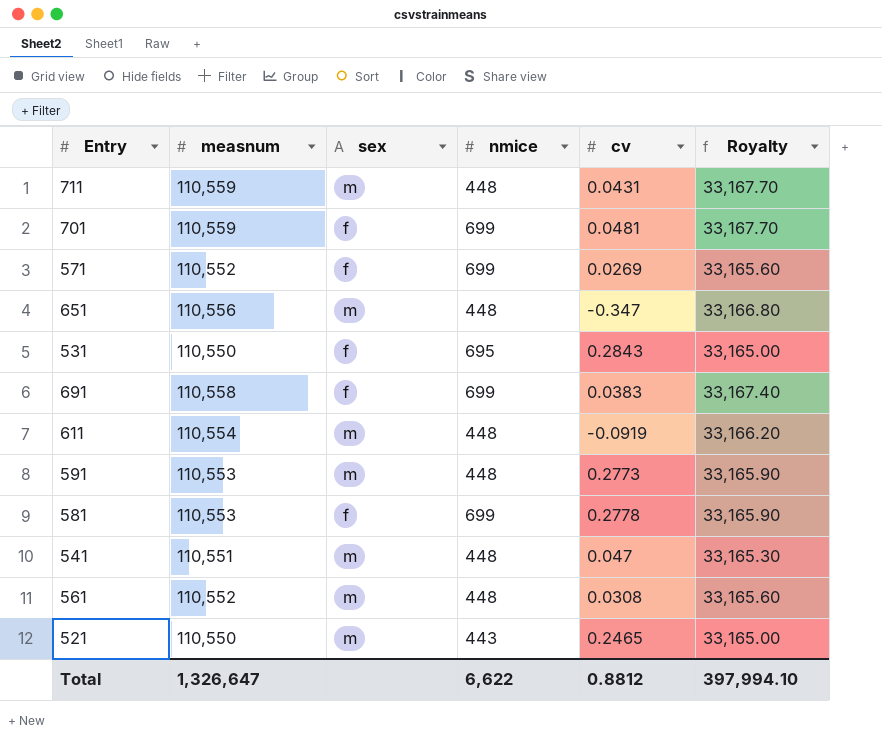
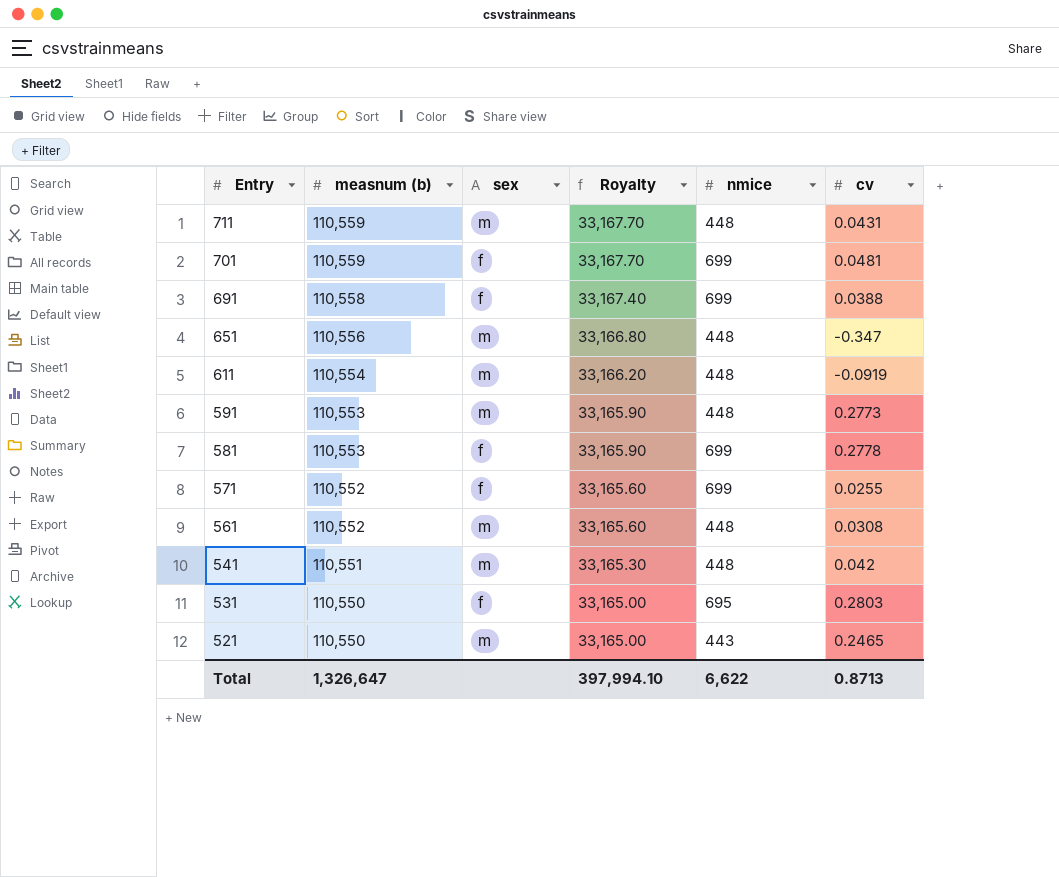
row order: none -> Entry descending
column name: measnum -> measnum (b)
column Royalty | position: 6 -> 4
691 | cv: 0.0383 -> 0.0388
571 | cv: 0.0269 -> 0.0255
541 | cv: 0.047 -> 0.042
531 | cv: 0.2843 -> 0.2803
Total | cv: 0.8812 -> 0.8713

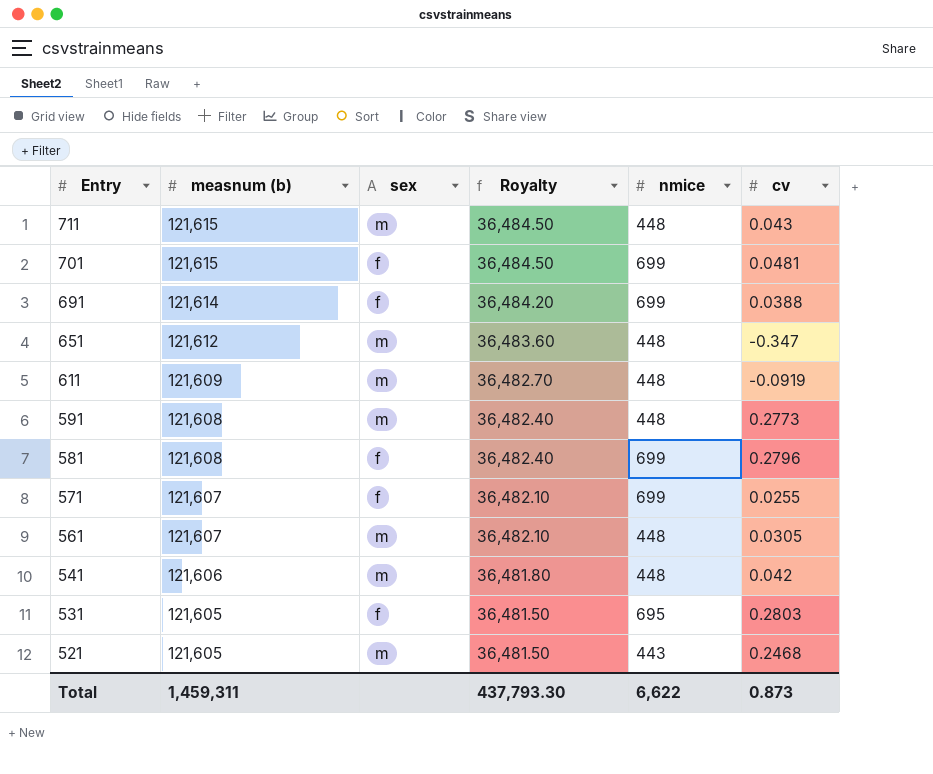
711 | measnum (b): 110,559 -> 121,615
711 | Royalty: 33,167.70 -> 36,484.50
711 | cv: 0.0431 -> 0.043
701 | measnum (b): 110,559 -> 121,615
701 | Royalty: 33,167.70 -> 36,484.50
691 | measnum (b): 110,558 -> 121,614
691 | Royalty: 33,167.40 -> 36,484.20
651 | measnum (b): 110,556 -> 121,612
651 | Royalty: 33,166.80 -> 36,483.60
611 | measnum (b): 110,554 -> 121,609
611 | Royalty: 33,166.20 -> 36,482.70
591 | measnum (b): 110,553 -> 121,608
591 | Royalty: 33,165.90 -> 36,482.40
581 | measnum (b): 110,553 -> 121,608
581 | Royalty: 33,165.90 -> 36,482.40
581 | cv: 0.2778 -> 0.2796
571 | measnum (b): 110,552 -> 121,607
571 | Royalty: 33,165.60 -> 36,482.10
561 | measnum (b): 110,552 -> 121,607
561 | Royalty: 33,165.60 -> 36,482.10
561 | cv: 0.0308 -> 0.0305
541 | measnum (b): 110,551 -> 121,606
541 | Royalty: 33,165.30 -> 36,481.80
531 | measnum (b): 110,550 -> 121,605
531 | Royalty: 33,165.00 -> 36,481.50
521 | measnum (b): 110,550 -> 121,605
521 | Royalty: 33,165.00 -> 36,481.50
521 | cv: 0.2465 -> 0.2468
Total | measnum (b): 1,326,647 -> 1,459,311
Total | Royalty: 397,994.10 -> 437,793.30
Total | cv: 0.8713 -> 0.873

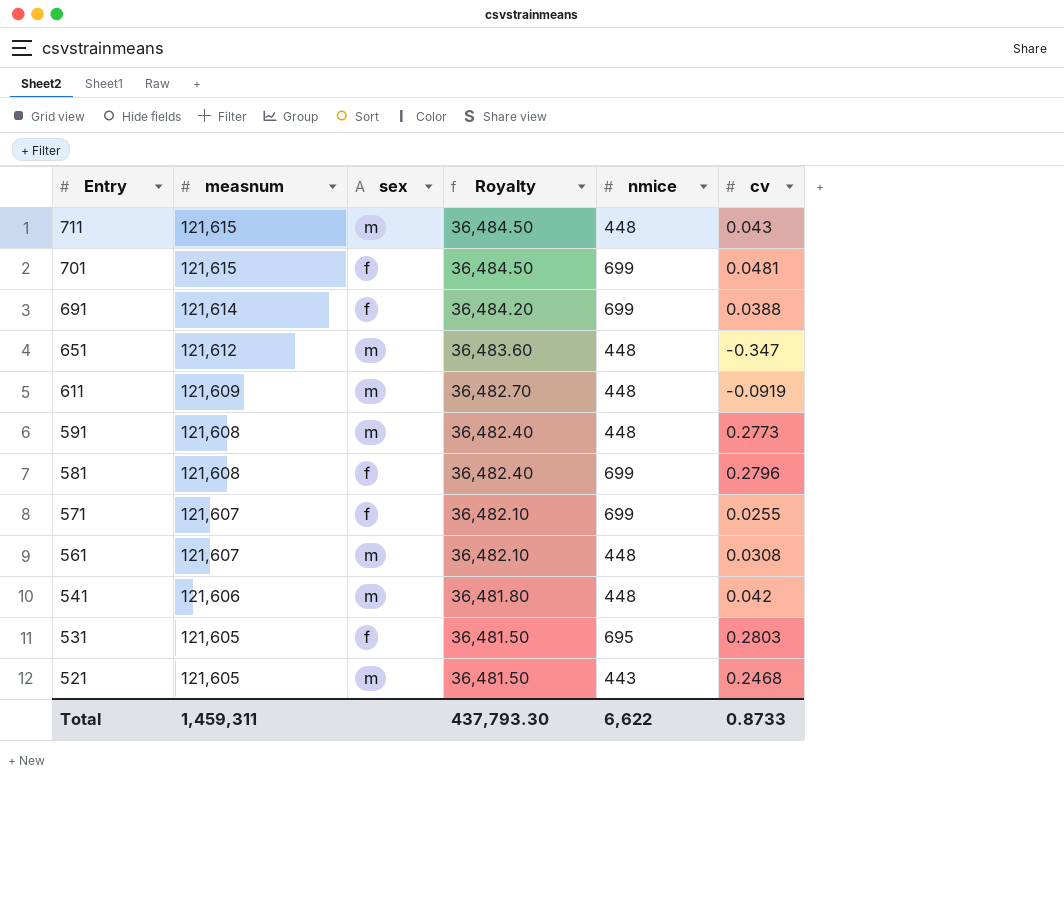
column name: measnum (b) -> measnum
561 | cv: 0.0305 -> 0.0308
Total | cv: 0.873 -> 0.8733

